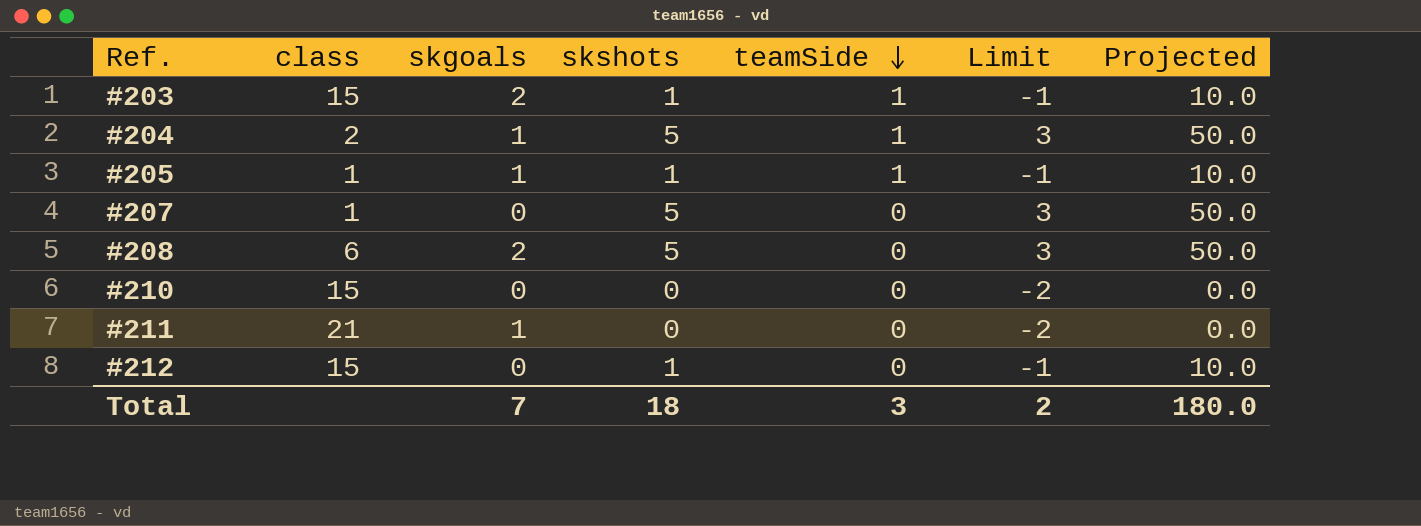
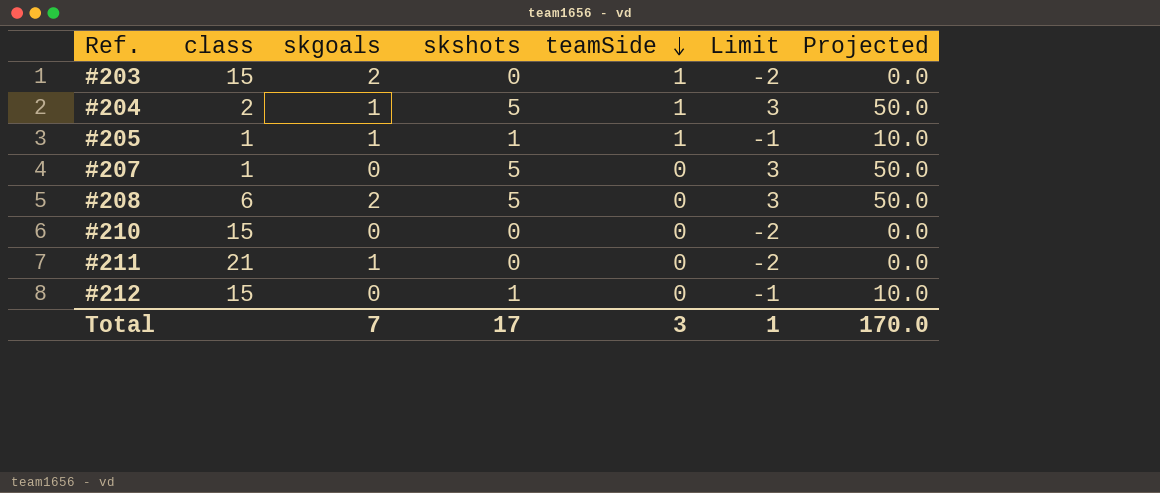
#203 | skshots: 1 -> 0
#203 | Limit: -1 -> -2
#203 | Projected: 10.0 -> 0.0
Total | skshots: 18 -> 17
Total | Limit: 2 -> 1
Total | Projected: 180.0 -> 170.0

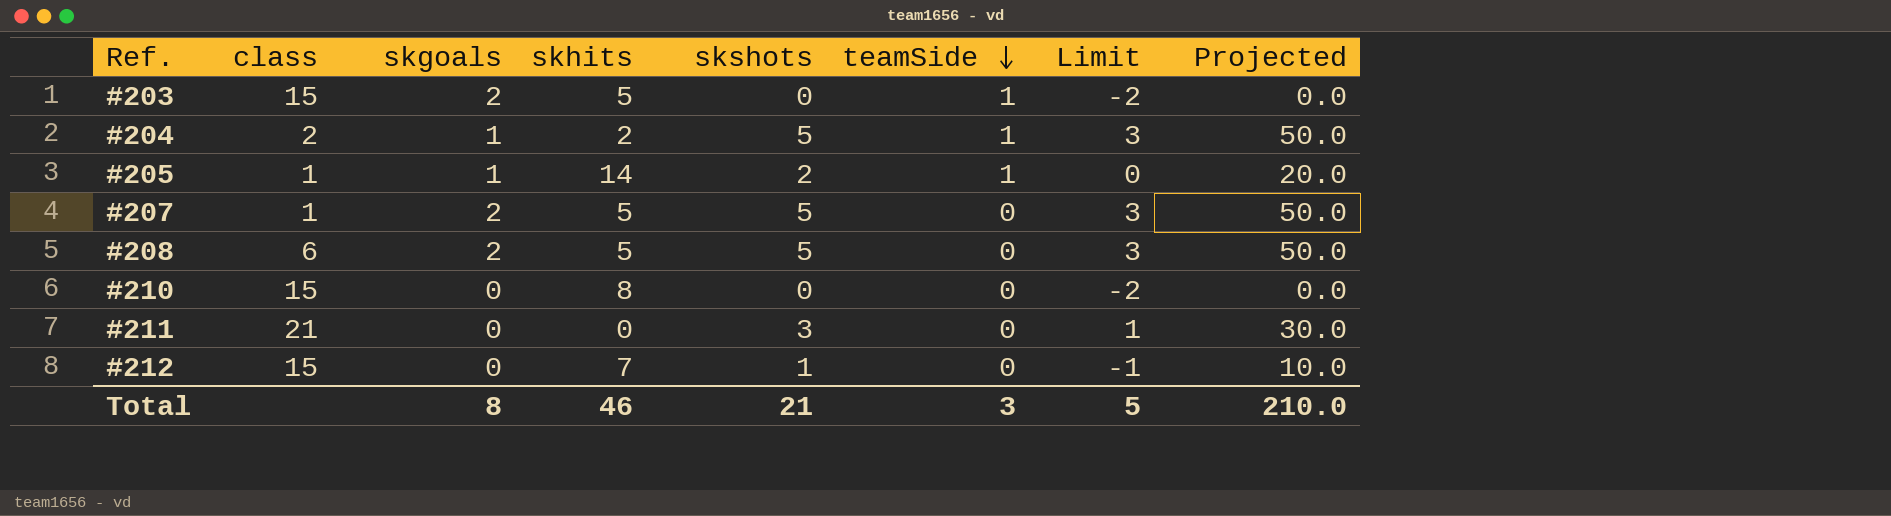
column skhits | position: none -> 4
#205 | skshots: 1 -> 2
#205 | Limit: -1 -> 0
#205 | Projected: 10.0 -> 20.0
#207 | skgoals: 0 -> 2
#211 | skgoals: 1 -> 0
#211 | skshots: 0 -> 3
#211 | Limit: -2 -> 1
#211 | Projected: 0.0 -> 30.0
Total | skgoals: 7 -> 8
Total | skshots: 17 -> 21
Total | Limit: 1 -> 5
Total | Projected: 170.0 -> 210.0

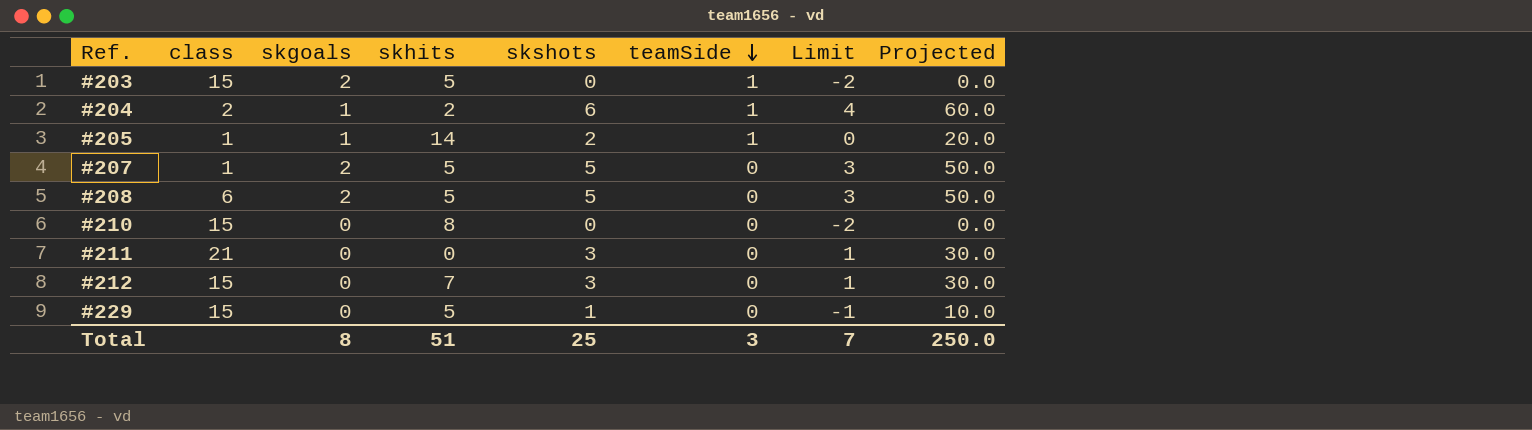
#204 | skshots: 5 -> 6
#204 | Limit: 3 -> 4
#204 | Projected: 50.0 -> 60.0
#212 | skshots: 1 -> 3
#212 | Limit: -1 -> 1
#212 | Projected: 10.0 -> 30.0
row #229: none -> 15 | 0 | 5 | 1 | 0 | -1 | 10.0
Total | skhits: 46 -> 51
Total | skshots: 21 -> 25
Total | Limit: 5 -> 7
Total | Projected: 210.0 -> 250.0

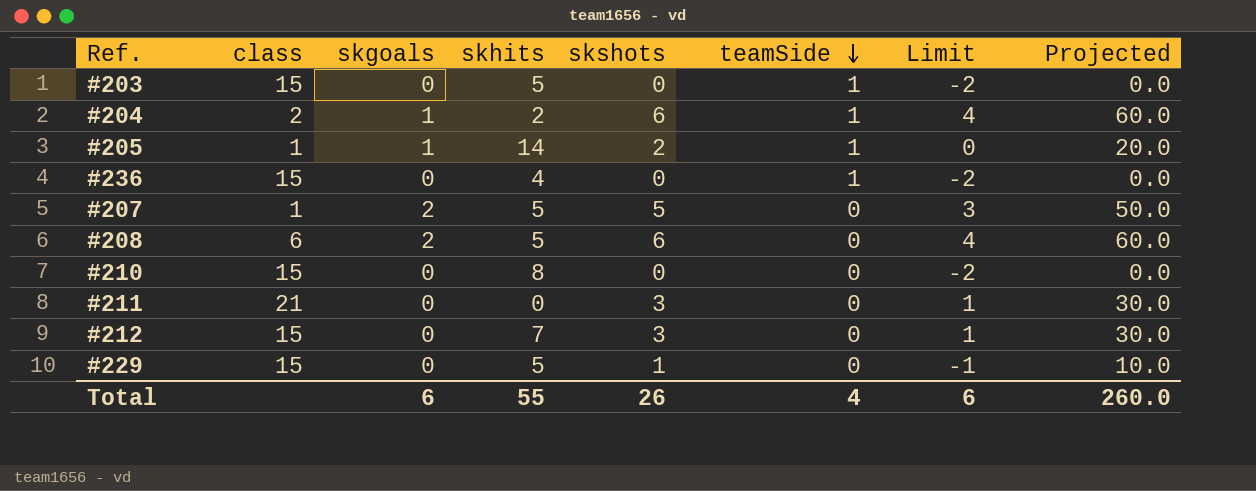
#203 | skgoals: 2 -> 0
row #236: none -> 15 | 0 | 4 | 0 | 1 | -2 | 0.0
#208 | skshots: 5 -> 6
#208 | Limit: 3 -> 4
#208 | Projected: 50.0 -> 60.0
Total | skgoals: 8 -> 6
Total | skhits: 51 -> 55
Total | skshots: 25 -> 26
Total | teamSide: 3 -> 4
Total | Limit: 7 -> 6
Total | Projected: 250.0 -> 260.0

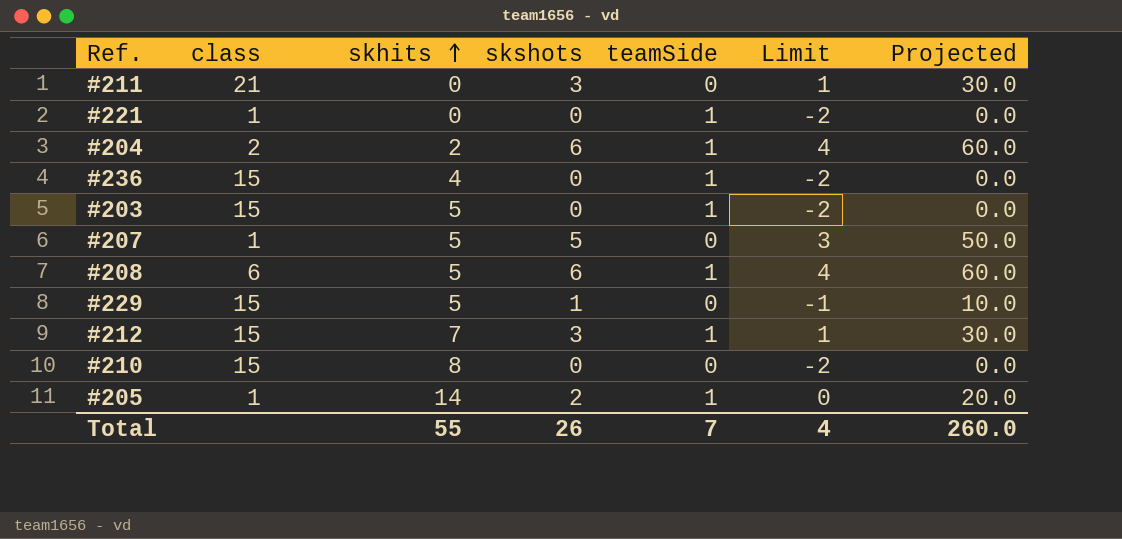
row order: teamSide descending -> skhits ascending
column skgoals | position: 3 -> none
row #221: none -> 1 | 0 | 0 | 1 | -2 | 0.0
#208 | teamSide: 0 -> 1
#212 | teamSide: 0 -> 1
Total | teamSide: 4 -> 7
Total | Limit: 6 -> 4

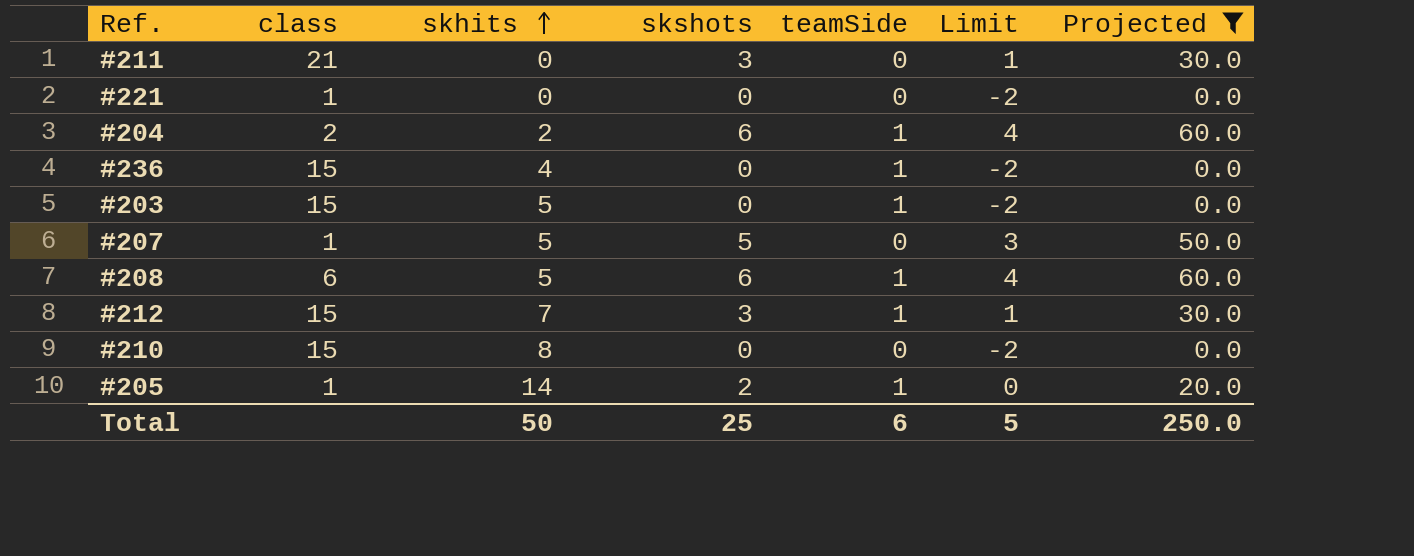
filter: none -> Projected != 10.0
#221 | teamSide: 1 -> 0
Total | skhits: 55 -> 50
Total | skshots: 26 -> 25
Total | teamSide: 7 -> 6
Total | Limit: 4 -> 5
Total | Projected: 260.0 -> 250.0

